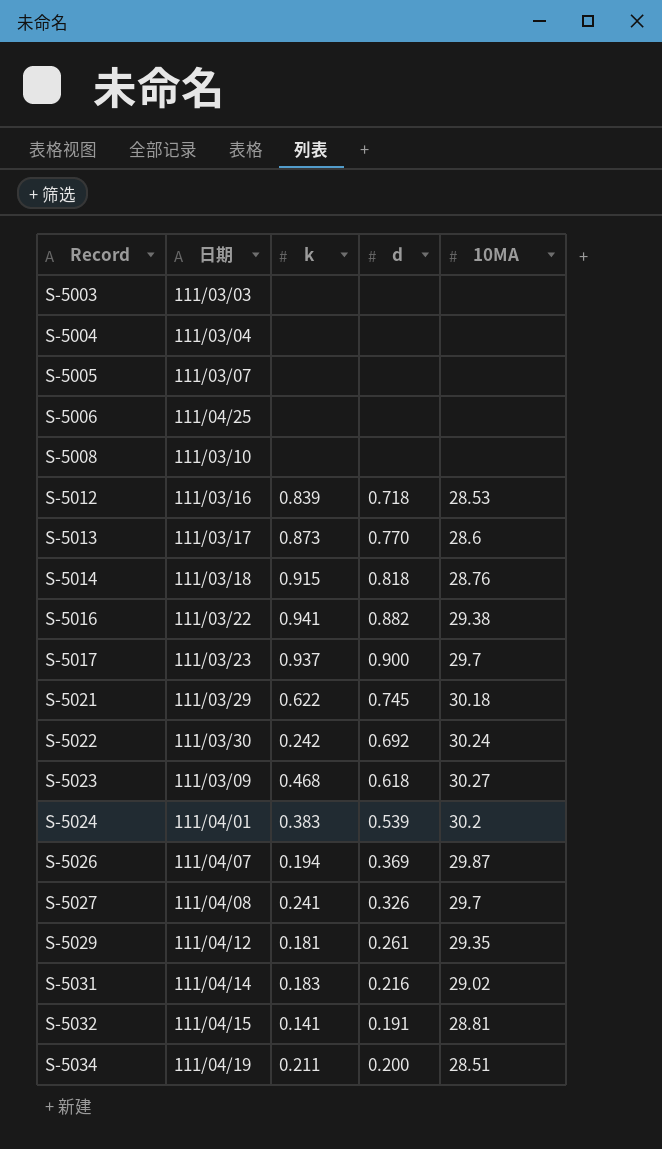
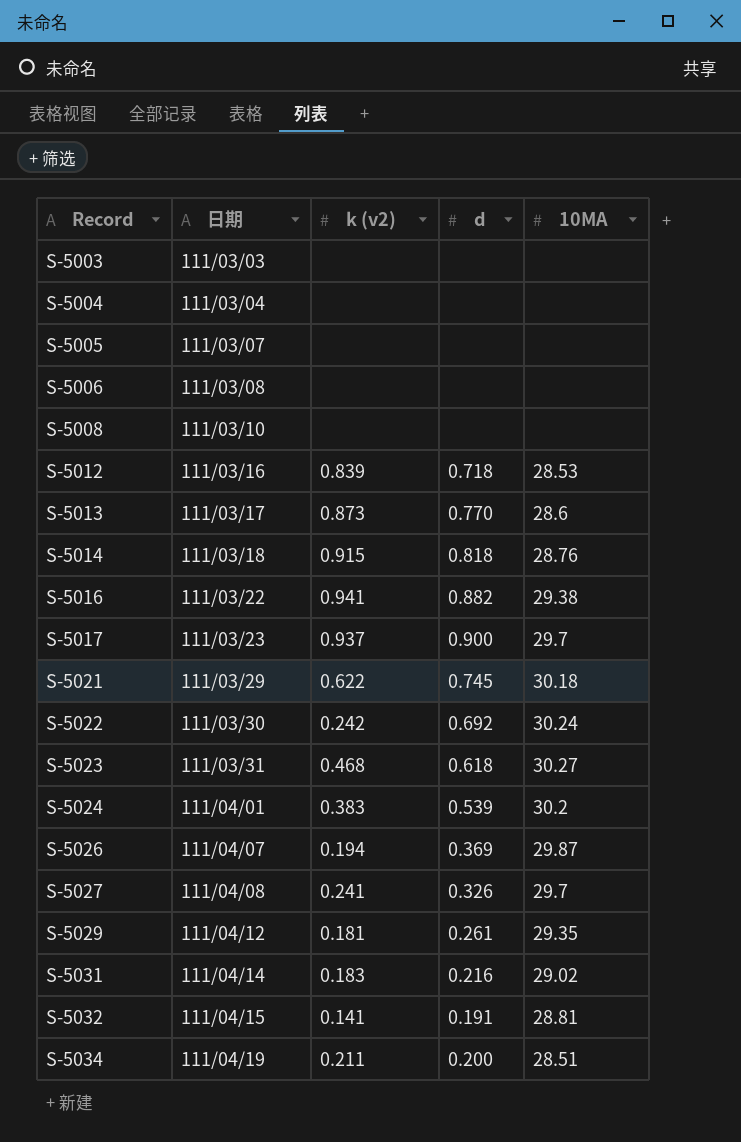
column name: k -> k (v2)
S-5006 | 日期: 111/04/25 -> 111/03/08
S-5023 | 日期: 111/03/09 -> 111/03/31

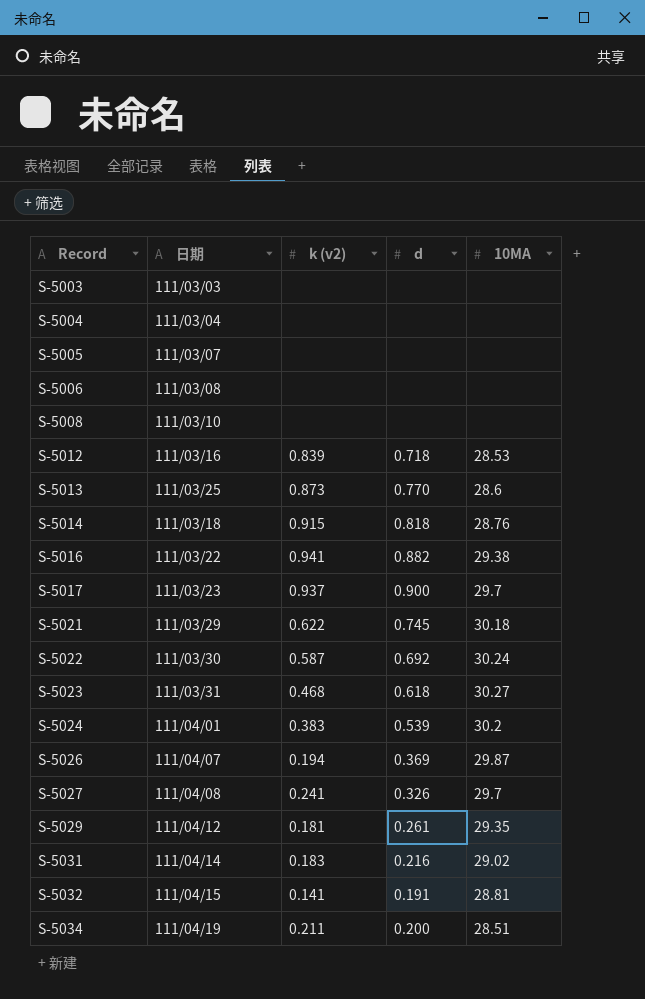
S-5013 | 日期: 111/03/17 -> 111/03/25
S-5022 | k (v2): 0.242 -> 0.587

